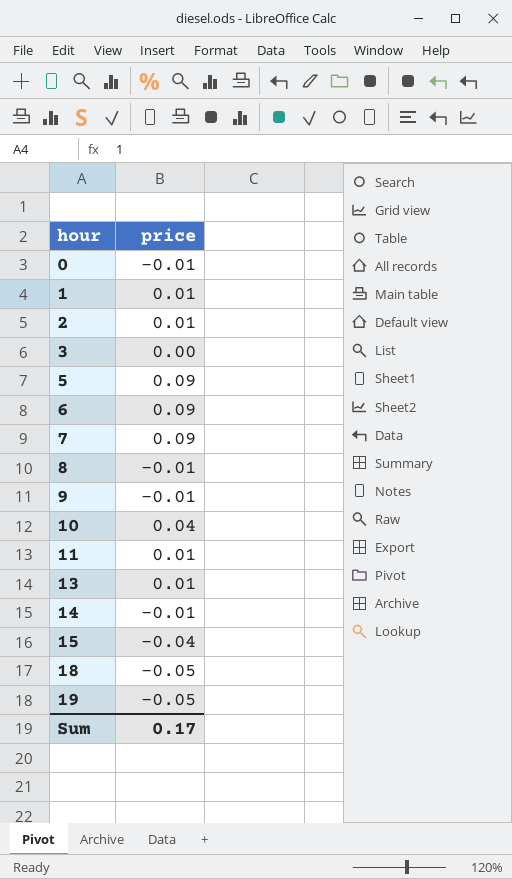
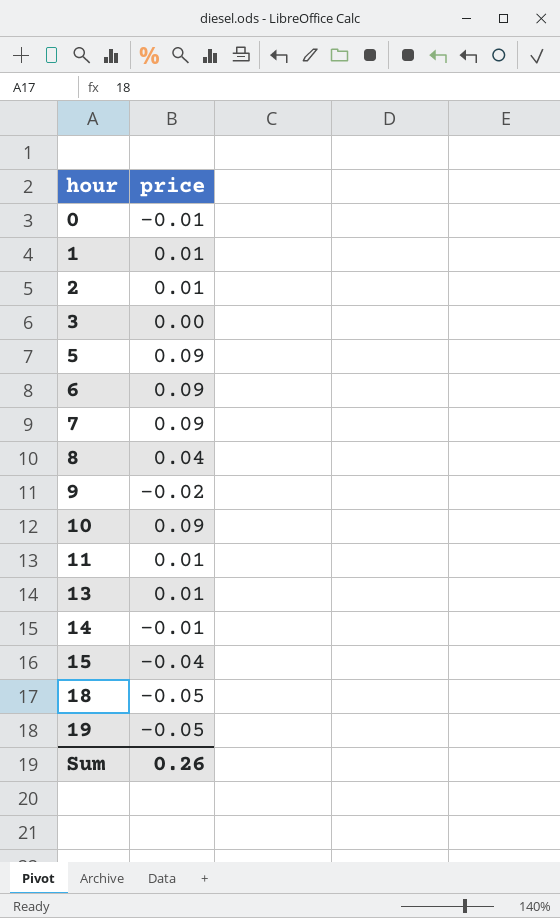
8 | price: -0.01 -> 0.04
9 | price: -0.01 -> -0.02
10 | price: 0.04 -> 0.09
Sum | price: 0.17 -> 0.26

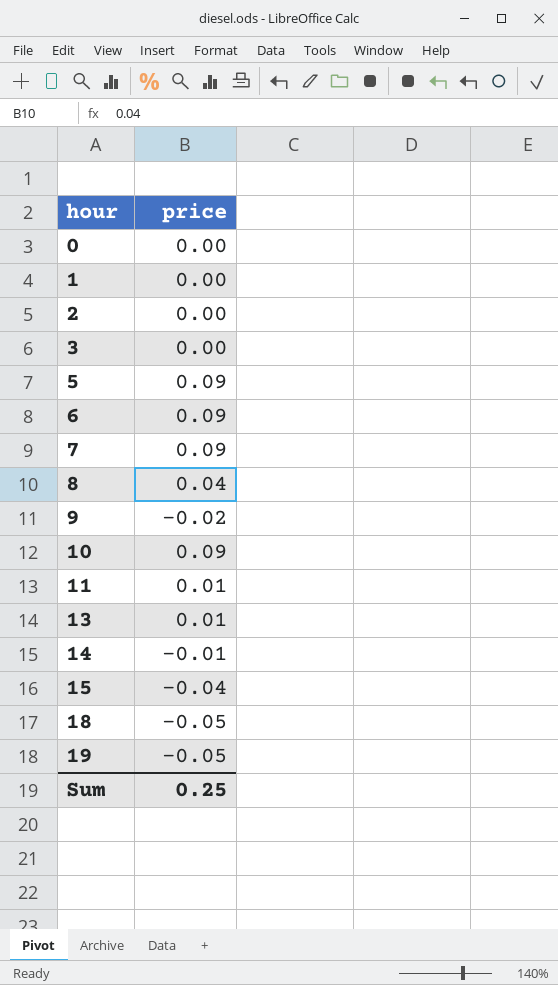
0 | price: -0.01 -> 0.00
1 | price: 0.01 -> 0.00
2 | price: 0.01 -> 0.00
Sum | price: 0.26 -> 0.25

